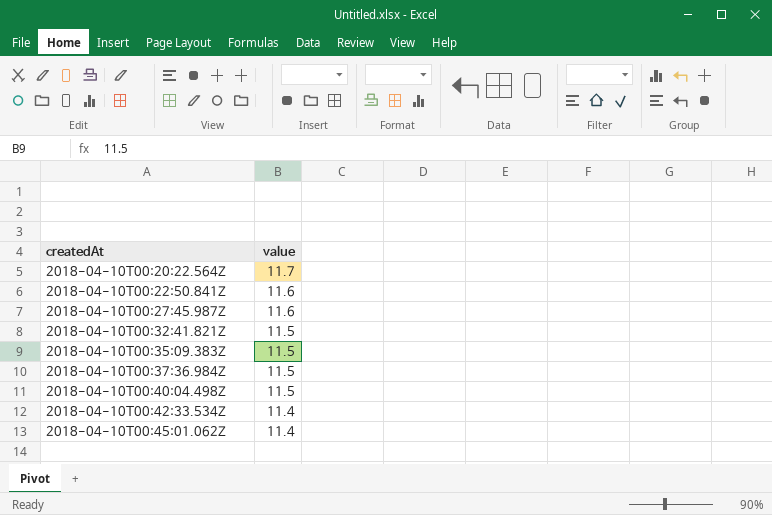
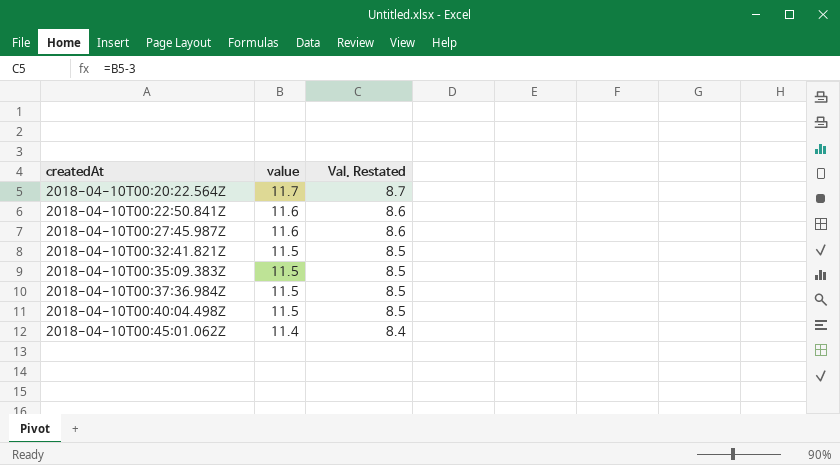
column Val. Restated | formula: none -> [value] - 3
row 2018-04-10T00:42:33.534Z: 11.4 -> none

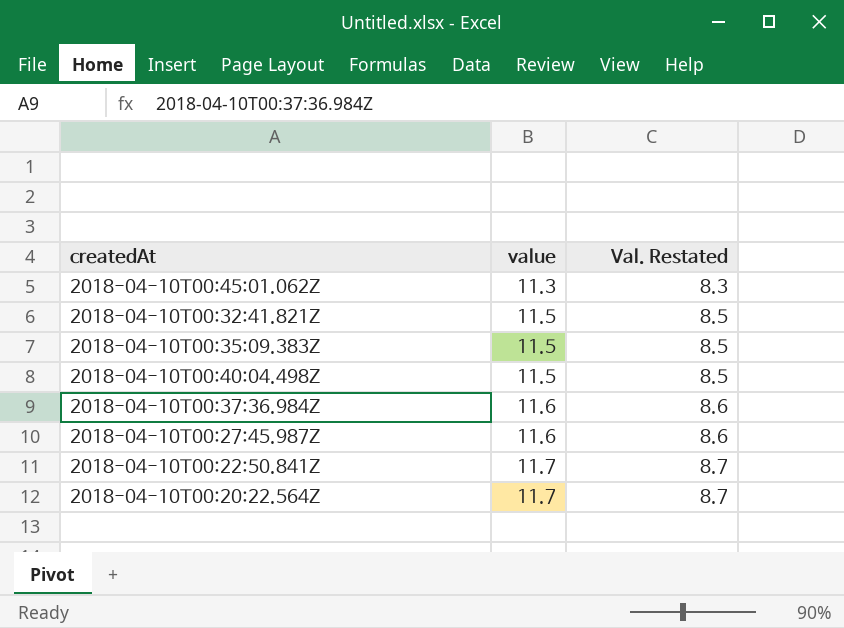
row order: createdAt ascending -> value ascending
2018-04-10T00:45:01.062Z | value: 11.4 -> 11.3
2018-04-10T00:45:01.062Z | Val. Restated: 8.4 -> 8.3
2018-04-10T00:37:36.984Z | value: 11.5 -> 11.6
2018-04-10T00:37:36.984Z | Val. Restated: 8.5 -> 8.6
2018-04-10T00:22:50.841Z | value: 11.6 -> 11.7
2018-04-10T00:22:50.841Z | Val. Restated: 8.6 -> 8.7

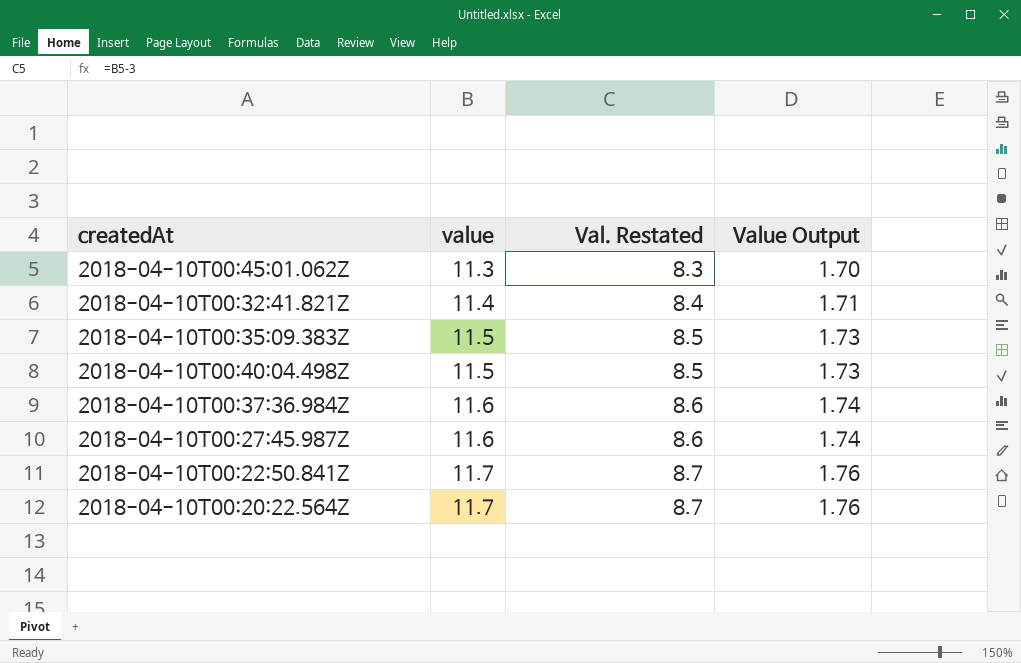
column Value Output | formula: none -> [value] * 0.15
2018-04-10T00:32:41.821Z | value: 11.5 -> 11.4
2018-04-10T00:32:41.821Z | Val. Restated: 8.5 -> 8.4

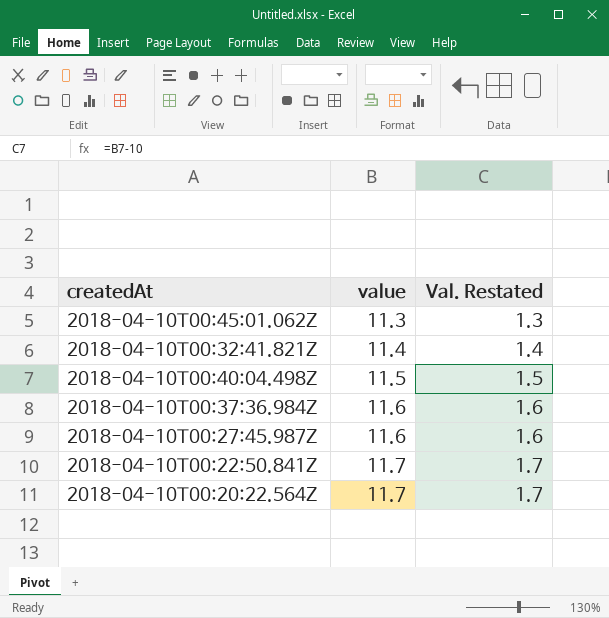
column Value Output | formula: [value] * 0.15 -> none
column Val. Restated | formula: [value] - 3 -> [value] - 10
row 2018-04-10T00:35:09.383Z: 11.5 | 8.5 | 1.73 -> none

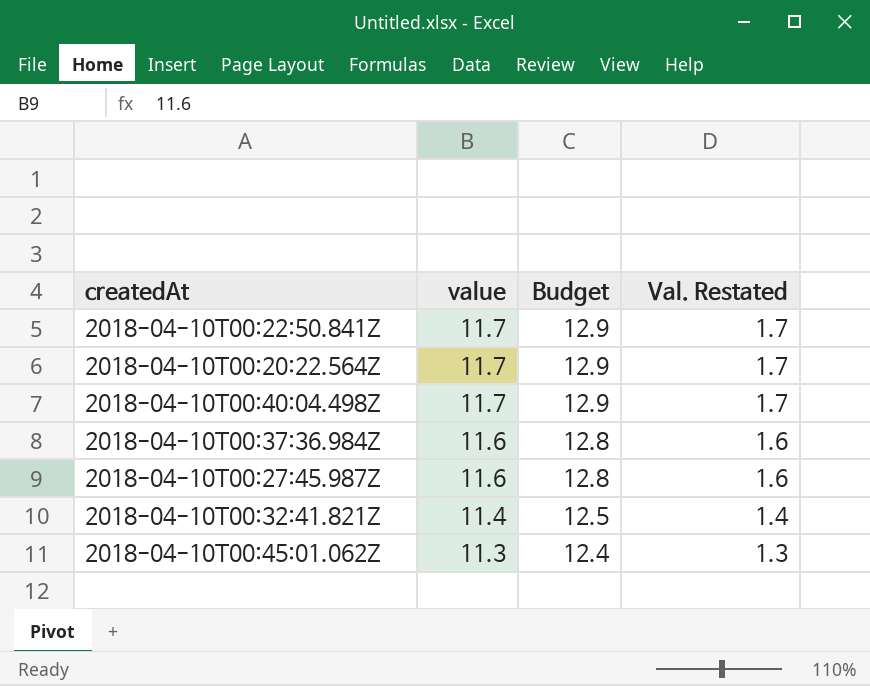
row order: value ascending -> value descending
column Budget | formula: none -> [value] * 1.1
2018-04-10T00:40:04.498Z | value: 11.5 -> 11.7
2018-04-10T00:40:04.498Z | Val. Restated: 1.5 -> 1.7

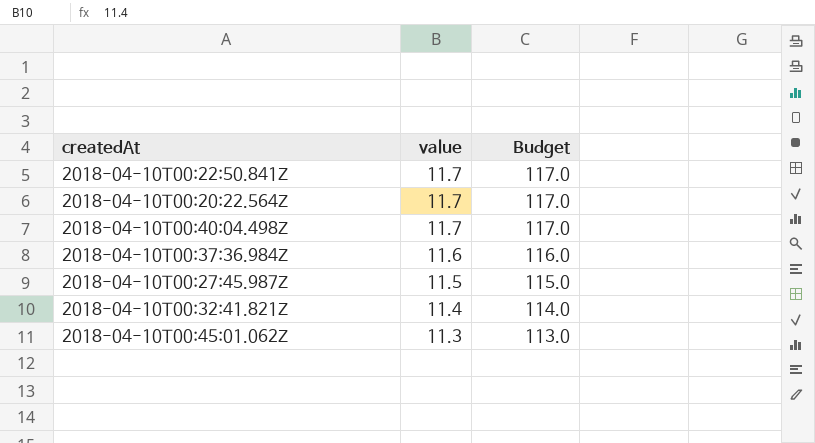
column Val. Restated | formula: [value] - 10 -> none
column Budget | formula: [value] * 1.1 -> [value] * 10
2018-04-10T00:27:45.987Z | value: 11.6 -> 11.5

